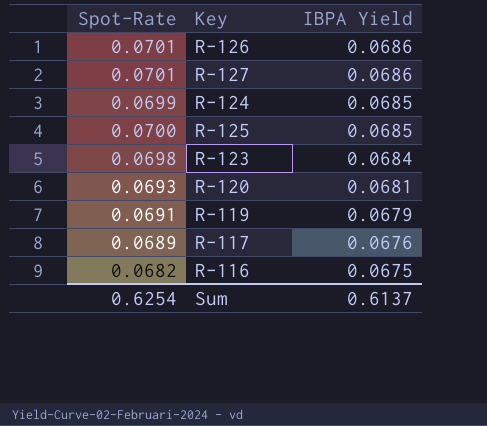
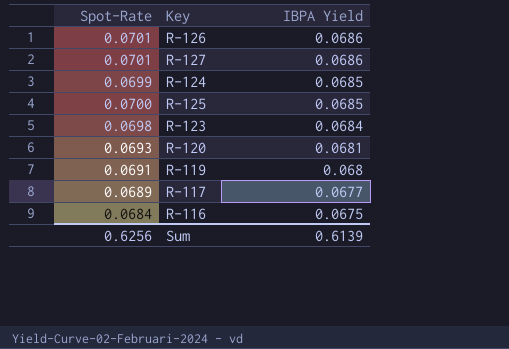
R-119 | IBPA Yield: 0.0679 -> 0.068
R-117 | IBPA Yield: 0.0676 -> 0.0677
R-116 | Spot-Rate: 0.0682 -> 0.0684
Sum | Spot-Rate: 0.6254 -> 0.6256
Sum | IBPA Yield: 0.6137 -> 0.6139

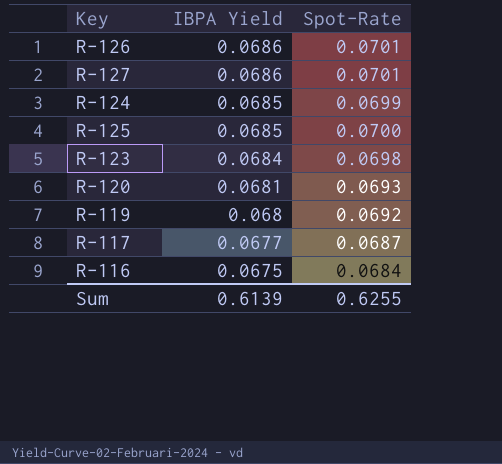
column Spot-Rate | position: 1 -> 3
R-119 | Spot-Rate: 0.0691 -> 0.0692
R-117 | Spot-Rate: 0.0689 -> 0.0687
Sum | Spot-Rate: 0.6256 -> 0.6255

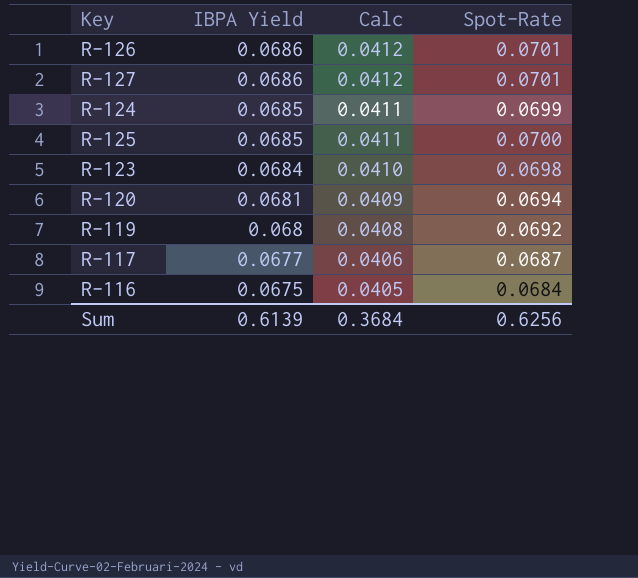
column Calc | formula: none -> [IBPA Yield] * 0.6
R-120 | Spot-Rate: 0.0693 -> 0.0694
Sum | Spot-Rate: 0.6255 -> 0.6256

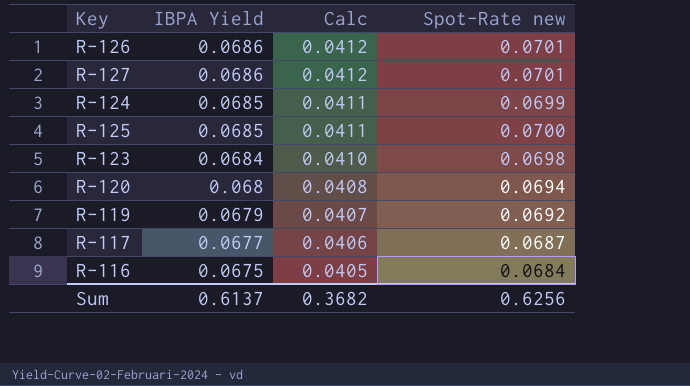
column name: Spot-Rate -> Spot-Rate new
R-120 | IBPA Yield: 0.0681 -> 0.068
R-120 | Calc: 0.0409 -> 0.0408
R-119 | IBPA Yield: 0.068 -> 0.0679
R-119 | Calc: 0.0408 -> 0.0407
Sum | IBPA Yield: 0.6139 -> 0.6137
Sum | Calc: 0.3684 -> 0.3682

